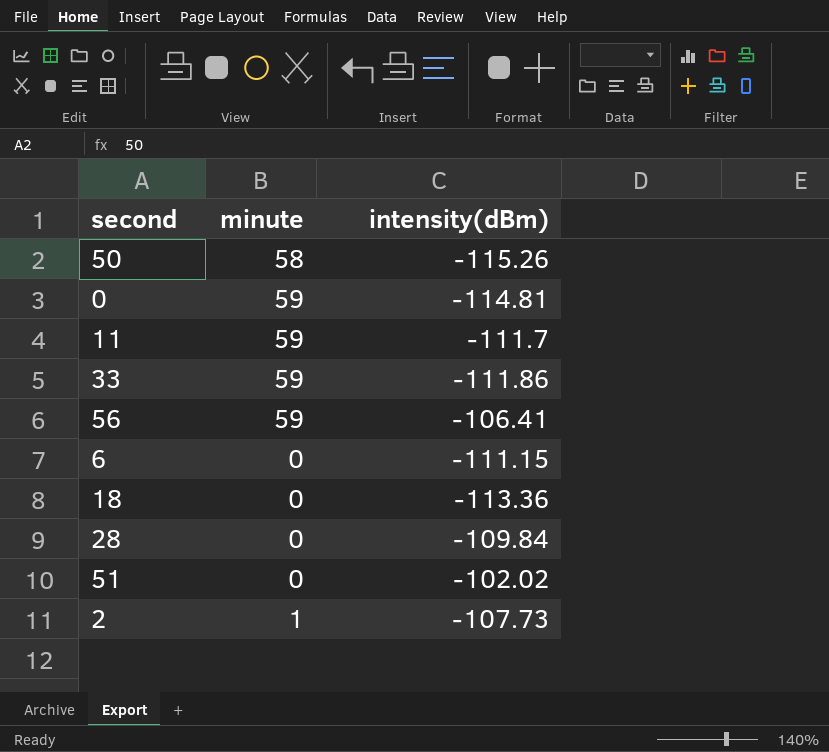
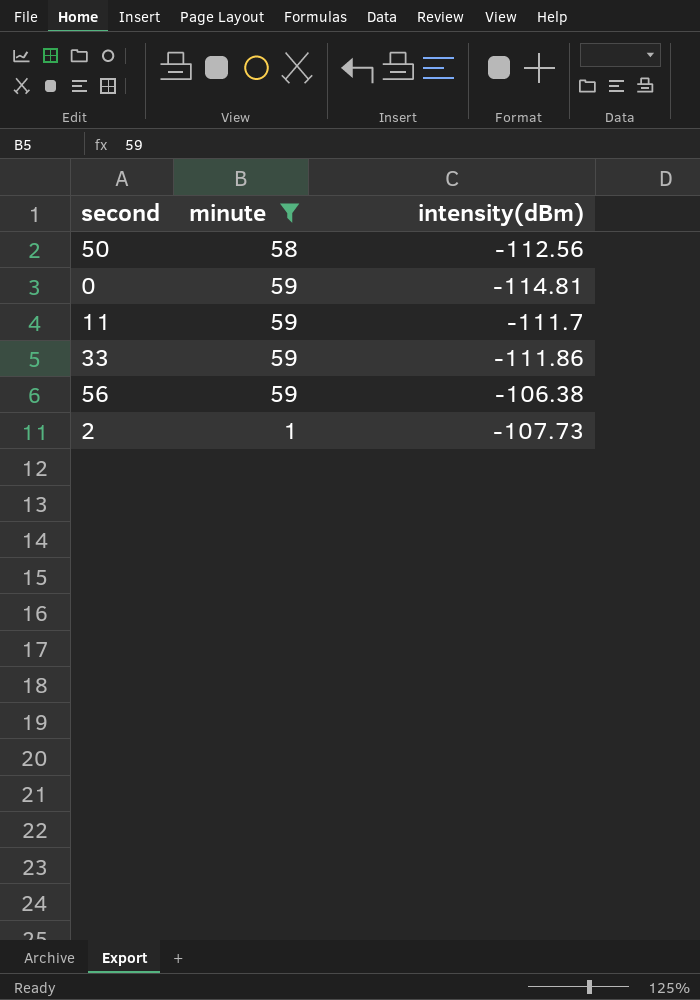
filter: none -> minute != 0
50 | intensity(dBm): -115.26 -> -112.56
56 | intensity(dBm): -106.41 -> -106.38

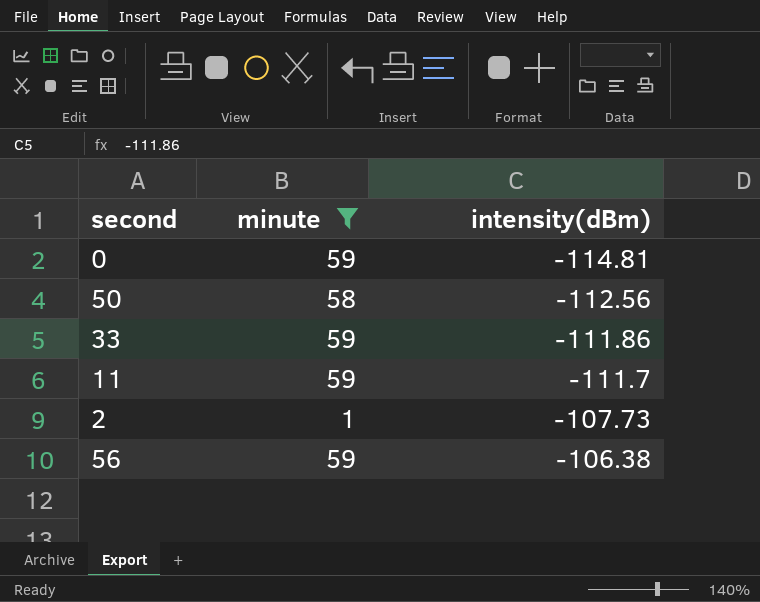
row order: none -> intensity(dBm) ascending

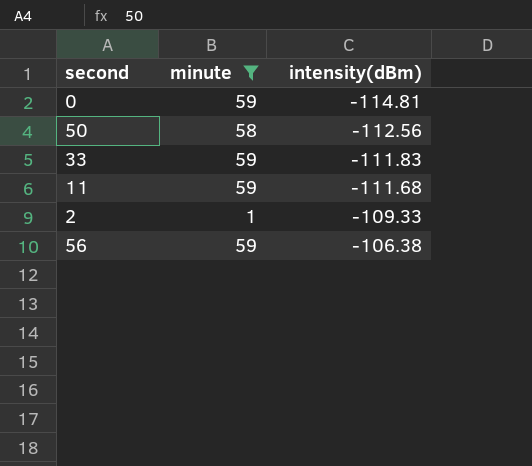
33 | intensity(dBm): -111.86 -> -111.83
11 | intensity(dBm): -111.7 -> -111.68
2 | intensity(dBm): -107.73 -> -109.33

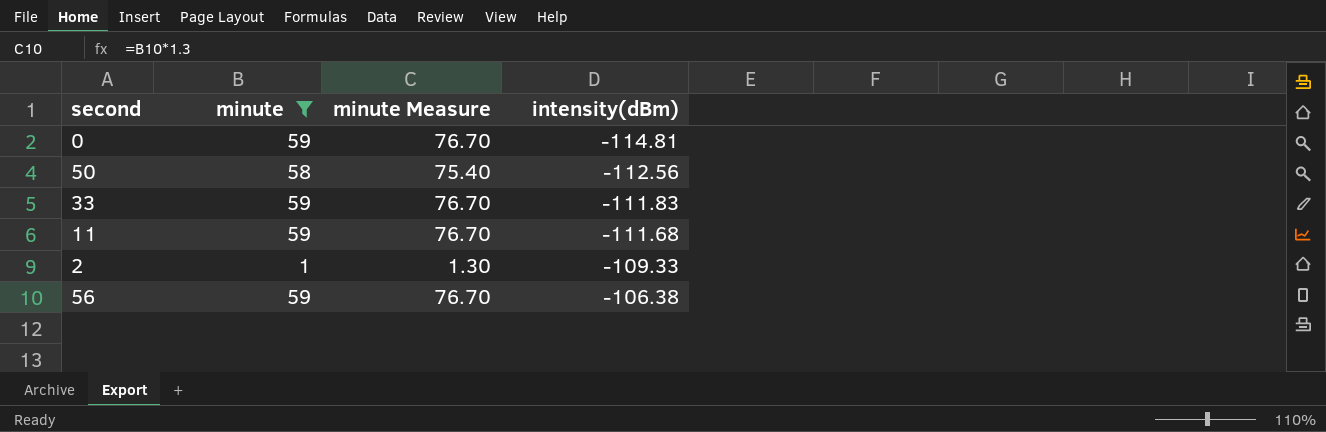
column minute Measure | formula: none -> [minute] * 1.3

